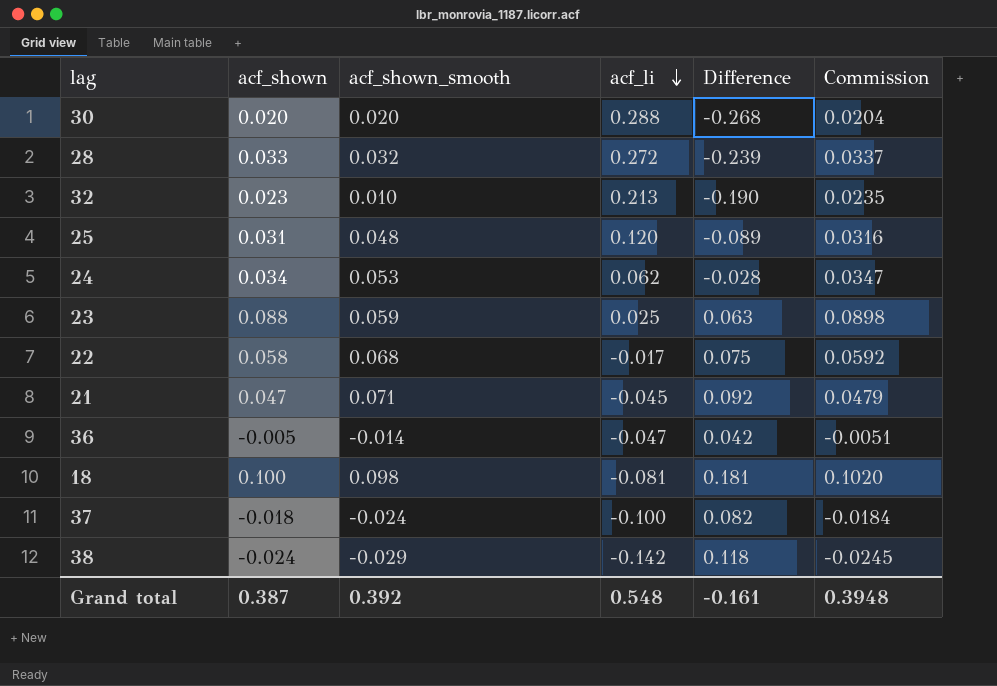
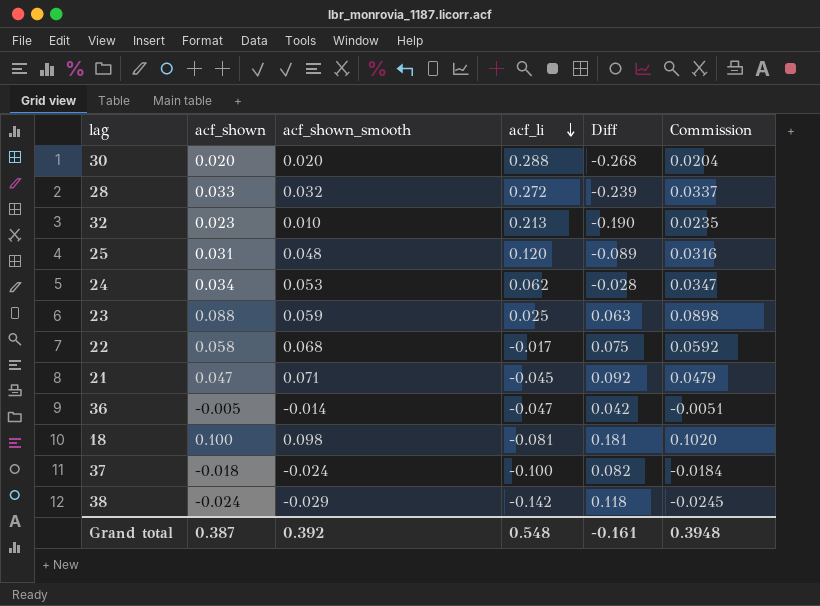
column name: Difference -> Diff

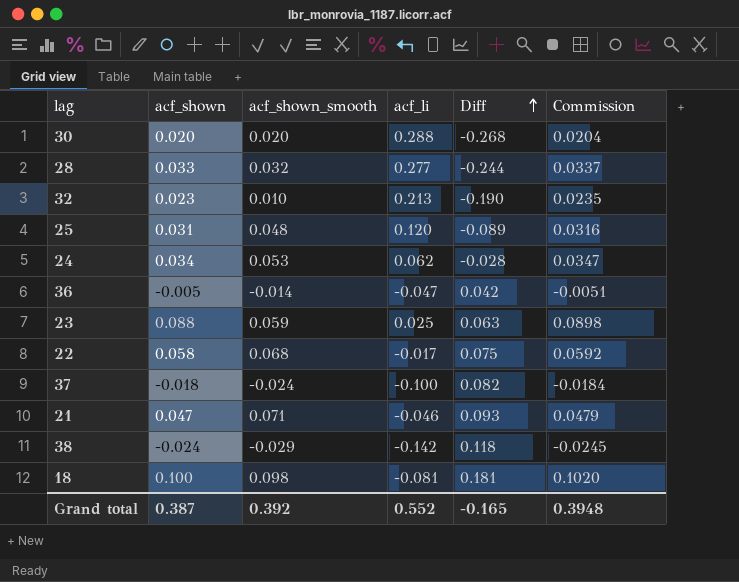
row order: acf_li descending -> Diff ascending
28 | acf_li: 0.272 -> 0.277
28 | Diff: -0.239 -> -0.244
21 | acf_li: -0.045 -> -0.046
21 | Diff: 0.092 -> 0.093
Grand total | acf_li: 0.548 -> 0.552
Grand total | Diff: -0.161 -> -0.165

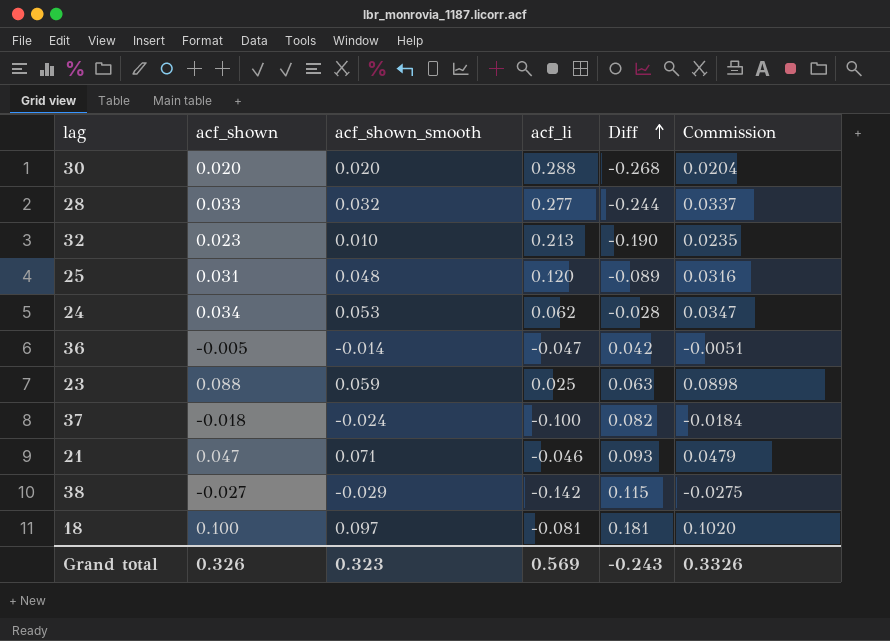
row 22: 0.058 | 0.068 | -0.017 | 0.075 | 0.0592 -> none
38 | acf_shown: -0.024 -> -0.027
38 | Diff: 0.118 -> 0.115
38 | Commission: -0.0245 -> -0.0275
18 | acf_shown_smooth: 0.098 -> 0.097
Grand total | acf_shown: 0.387 -> 0.326
Grand total | acf_shown_smooth: 0.392 -> 0.323
Grand total | acf_li: 0.552 -> 0.569
Grand total | Diff: -0.165 -> -0.243
Grand total | Commission: 0.3948 -> 0.3326

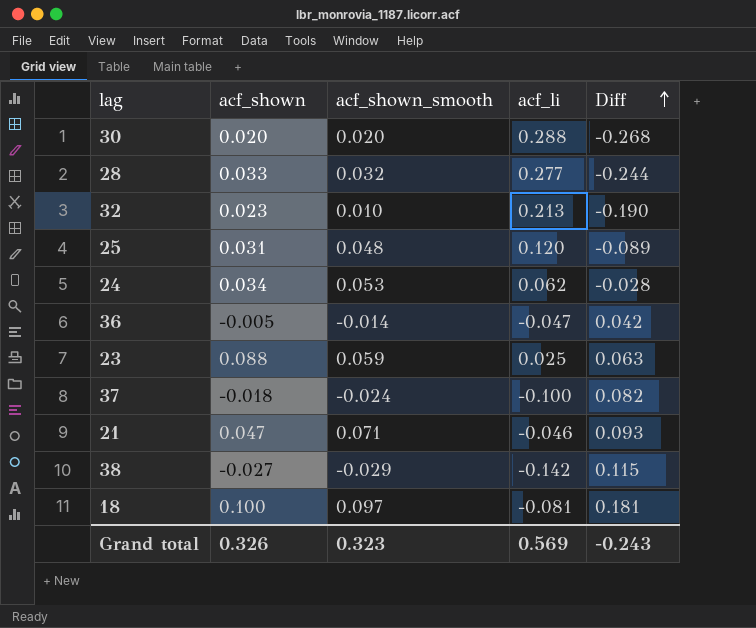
column Commission | formula: [acf_shown] * 1.02 -> none

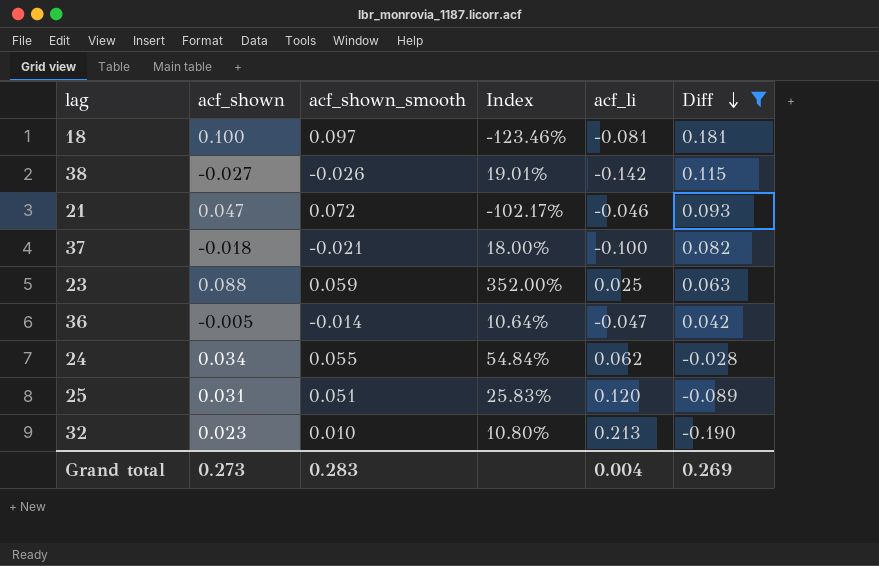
filter: none -> Diff >= -0.190
row order: Diff ascending -> Diff descending
column Index | formula: none -> [acf_shown] / [acf_li]
38 | acf_shown_smooth: -0.029 -> -0.026
21 | acf_shown_smooth: 0.071 -> 0.072
37 | acf_shown_smooth: -0.024 -> -0.021
24 | acf_shown_smooth: 0.053 -> 0.055
25 | acf_shown_smooth: 0.048 -> 0.051
Grand total | acf_shown: 0.326 -> 0.273
Grand total | acf_shown_smooth: 0.323 -> 0.283
Grand total | acf_li: 0.569 -> 0.004
Grand total | Diff: -0.243 -> 0.269

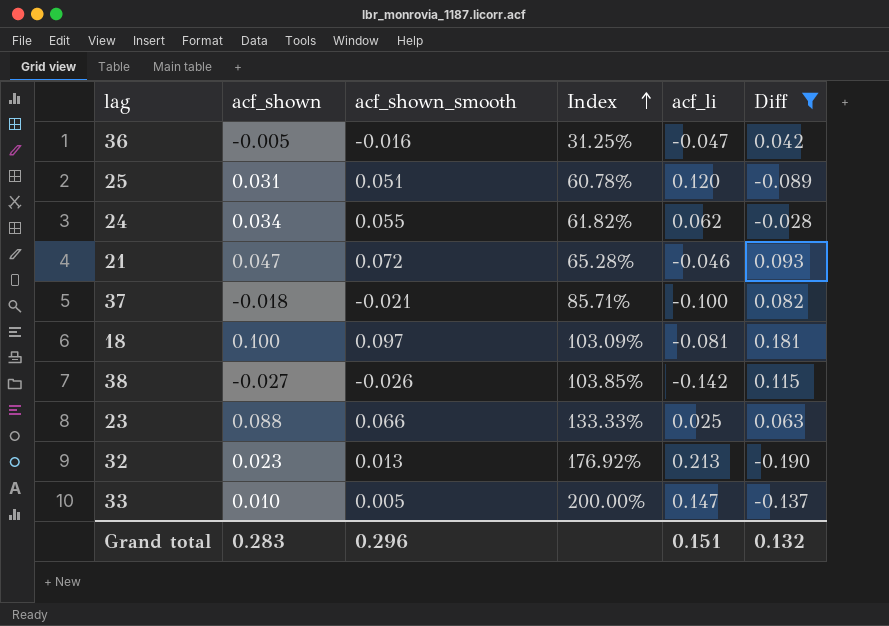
row order: Diff descending -> Index ascending
column Index | formula: [acf_shown] / [acf_li] -> [acf_shown] / [acf_shown_smooth]
36 | acf_shown_smooth: -0.014 -> -0.016
23 | acf_shown_smooth: 0.059 -> 0.066
32 | acf_shown_smooth: 0.010 -> 0.013
row 33: none -> 0.010 | 0.005 | 200.00% | 0.147 | -0.137
Grand total | acf_shown: 0.273 -> 0.283
Grand total | acf_shown_smooth: 0.283 -> 0.296
Grand total | acf_li: 0.004 -> 0.151
Grand total | Diff: 0.269 -> 0.132

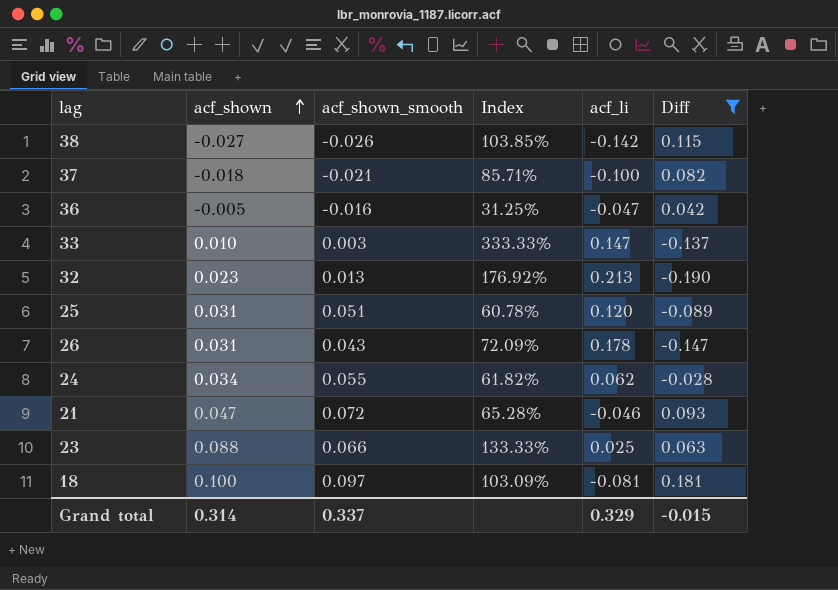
row order: Index ascending -> acf_shown ascending
33 | acf_shown_smooth: 0.005 -> 0.003
33 | Index: 200.00% -> 333.33%
row 26: none -> 0.031 | 0.043 | 72.09% | 0.178 | -0.147
Grand total | acf_shown: 0.283 -> 0.314
Grand total | acf_shown_smooth: 0.296 -> 0.337
Grand total | acf_li: 0.151 -> 0.329
Grand total | Diff: 0.132 -> -0.015

